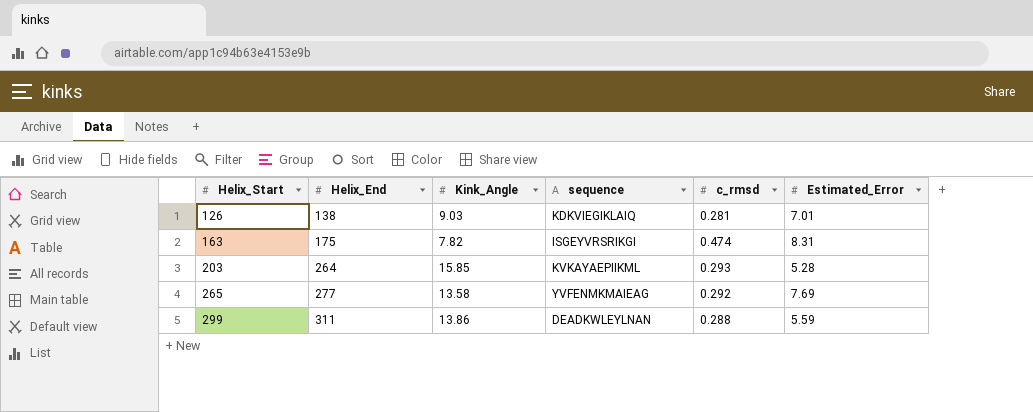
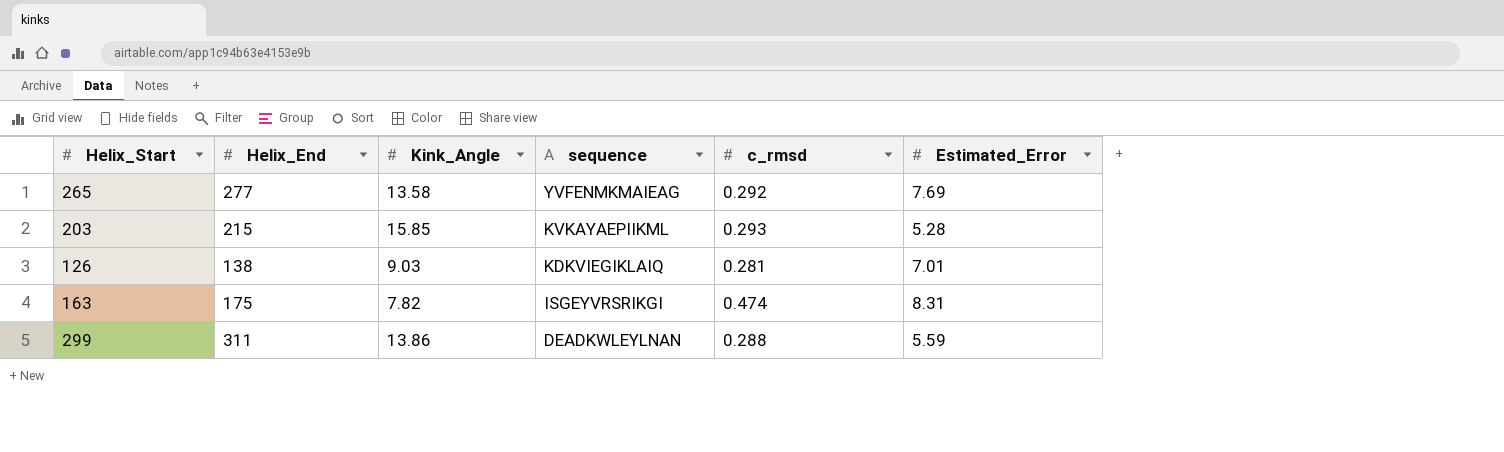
row order: Helix_Start ascending -> sequence descending
203 | Helix_End: 264 -> 215

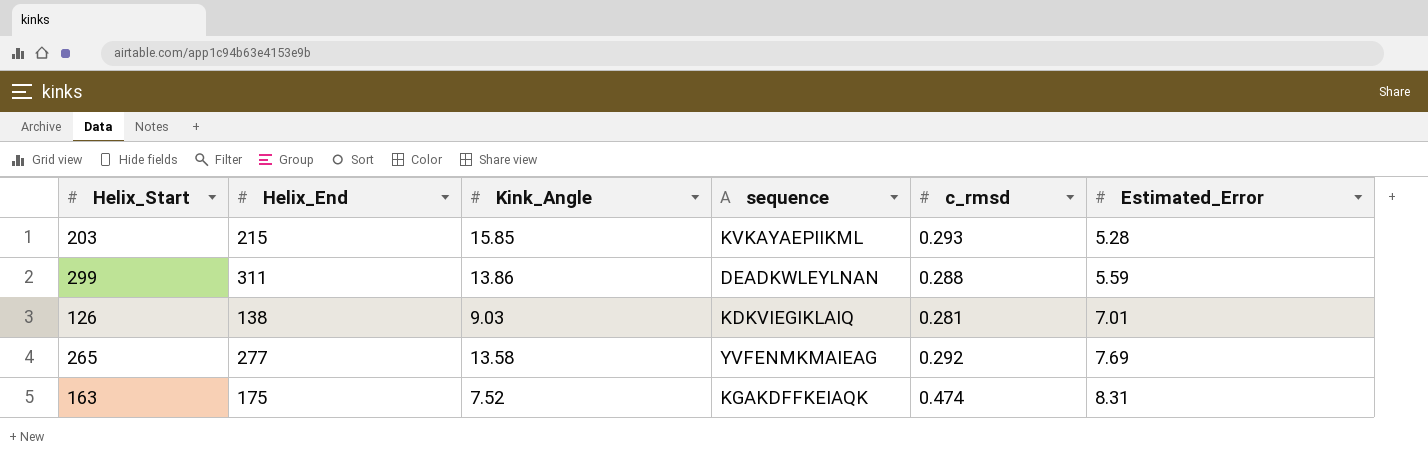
row order: sequence descending -> Estimated_Error ascending
163 | Kink_Angle: 7.82 -> 7.52
163 | sequence: ISGEYVRSRIKGI -> KGAKDFFKEIAQK

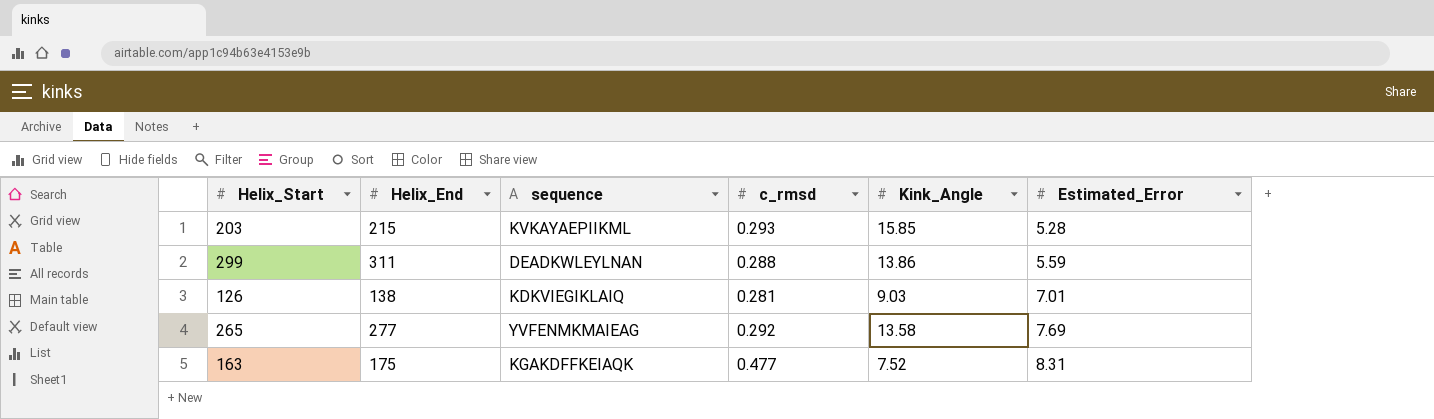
column Kink_Angle | position: 3 -> 5
163 | c_rmsd: 0.474 -> 0.477

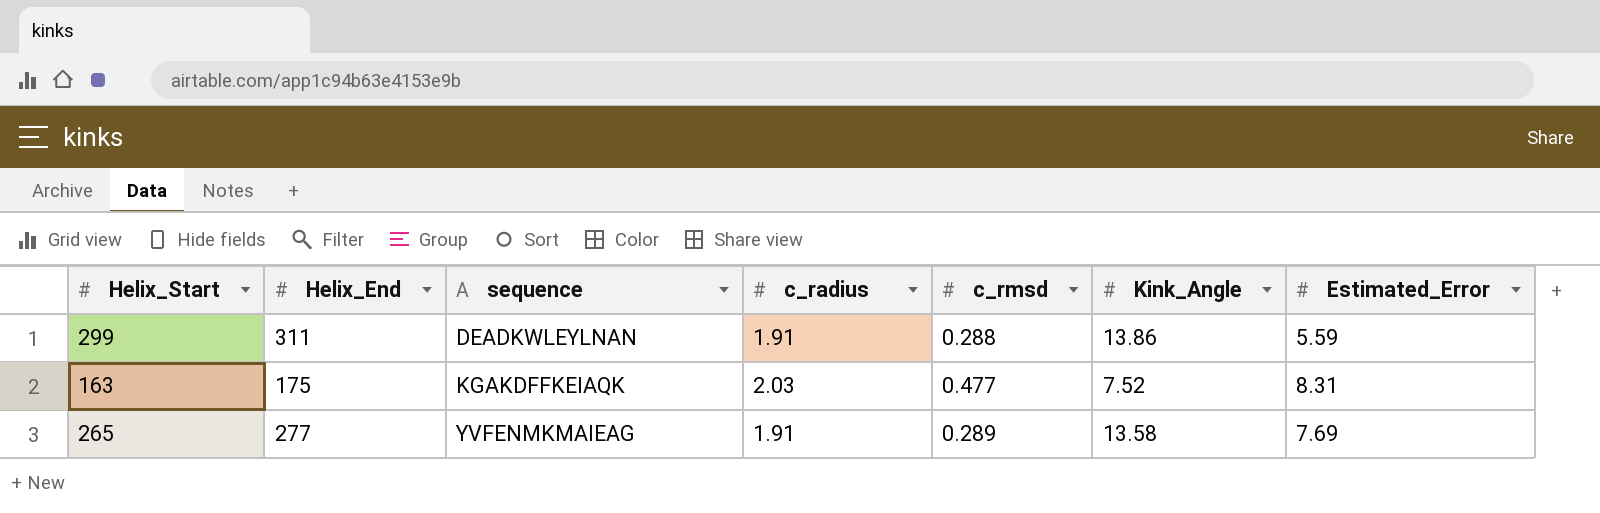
row order: Estimated_Error ascending -> sequence ascending
column c_radius | position: none -> 4
row 203: 215 | KVKAYAEPIIKML | 0.293 | 15.85 | 5.28 -> none
row 126: 138 | KDKVIEGIKLAIQ | 0.281 | 9.03 | 7.01 -> none
265 | c_rmsd: 0.292 -> 0.289

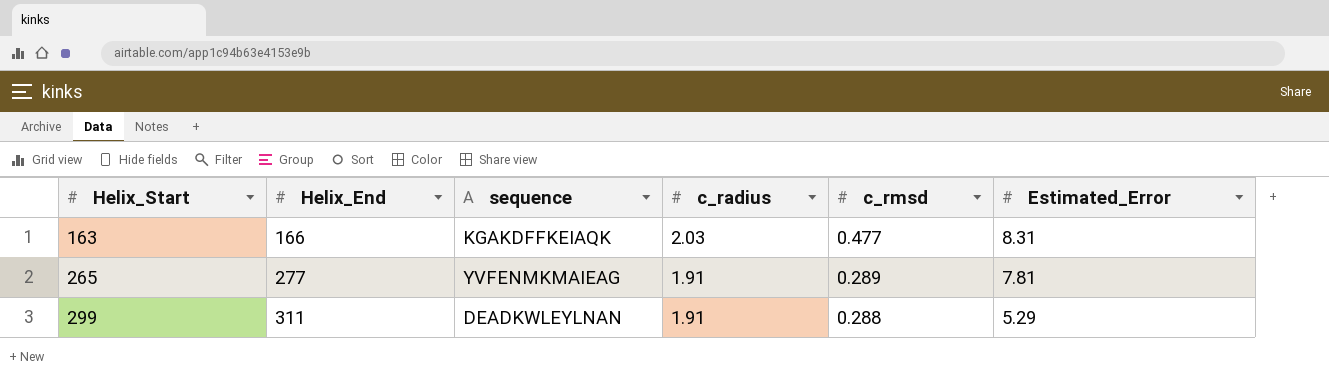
row order: sequence ascending -> Helix_Start ascending
column Kink_Angle | position: 6 -> none
163 | Helix_End: 175 -> 166
265 | Estimated_Error: 7.69 -> 7.81
299 | Estimated_Error: 5.59 -> 5.29

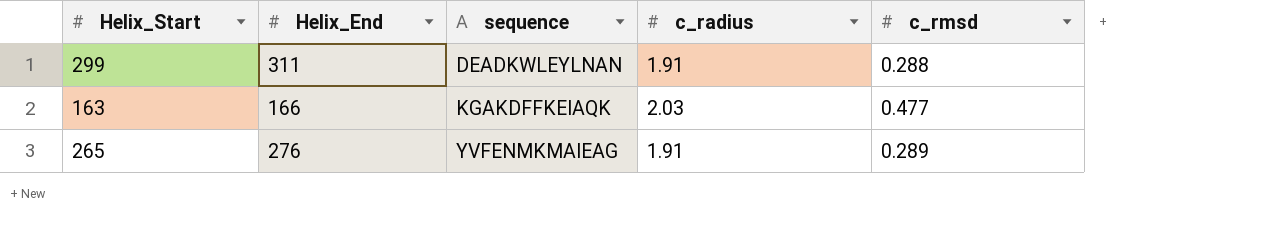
row order: Helix_Start ascending -> sequence ascending
column Estimated_Error | position: 6 -> none
265 | Helix_End: 277 -> 276

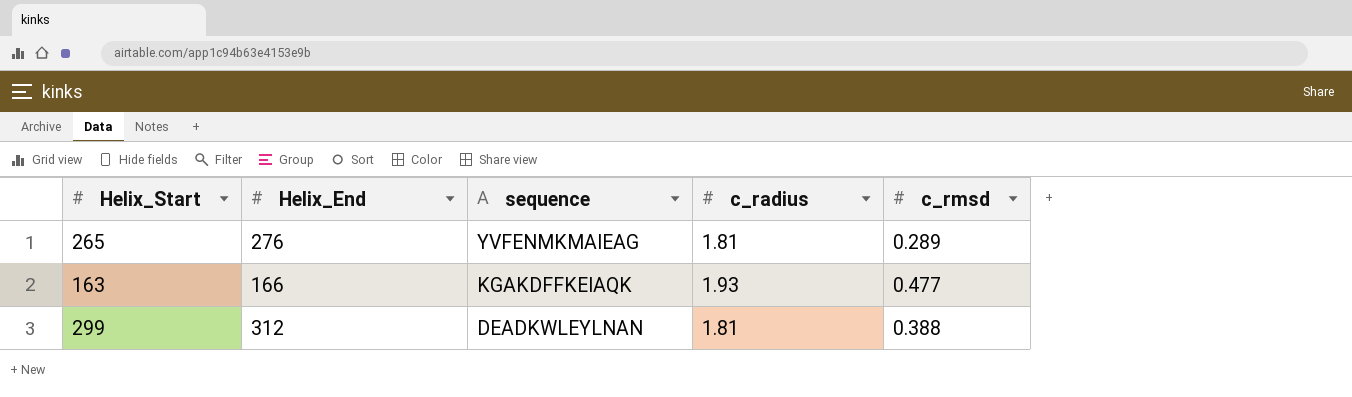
row order: sequence ascending -> sequence descending
265 | c_radius: 1.91 -> 1.81
163 | c_radius: 2.03 -> 1.93
299 | Helix_End: 311 -> 312
299 | c_radius: 1.91 -> 1.81
299 | c_rmsd: 0.288 -> 0.388

